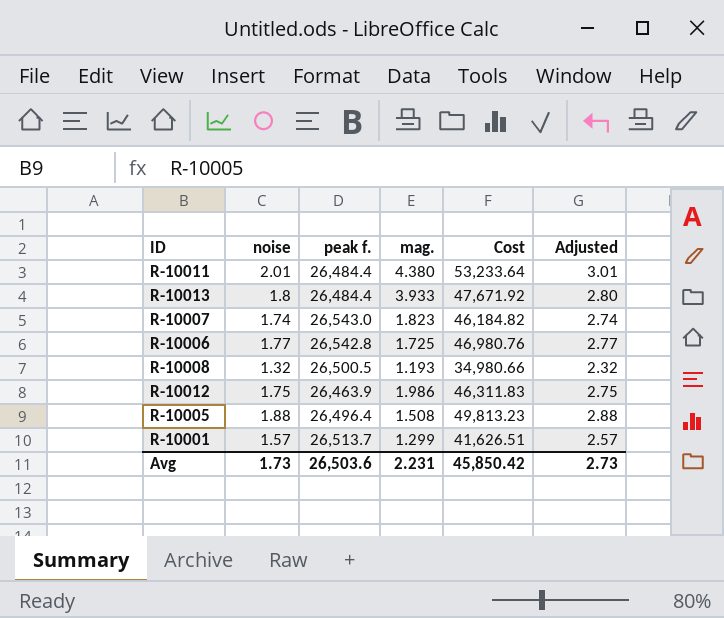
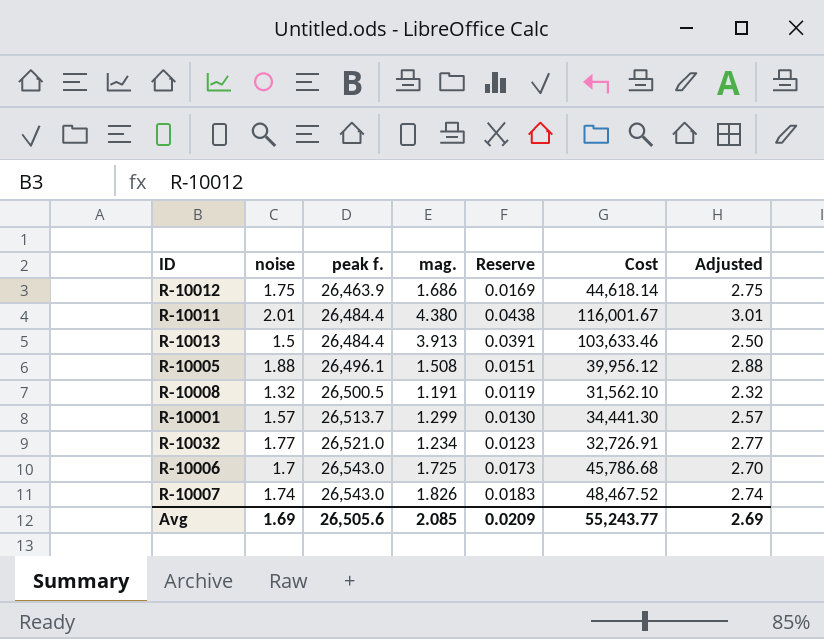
row order: none -> peak f. ascending
column Reserve | formula: none -> [mag.] * 0.01
column Cost | formula: [noise] * [peak f.] -> [peak f.] * [mag.]
R-10012 | mag.: 1.986 -> 1.686
R-10013 | noise: 1.8 -> 1.5
R-10013 | mag.: 3.933 -> 3.913
R-10013 | Adjusted: 2.80 -> 2.50
R-10005 | peak f.: 26,496.4 -> 26,496.1
R-10008 | mag.: 1.193 -> 1.191
row R-10032: none -> 1.77 | 26,521.0 | 1.234 | 0.0123 | 32,726.91 | 2.77
R-10006 | noise: 1.77 -> 1.7
R-10006 | peak f.: 26,542.8 -> 26,543.0
R-10006 | Adjusted: 2.77 -> 2.70
R-10007 | mag.: 1.823 -> 1.826
Avg | noise: 1.73 -> 1.69
Avg | peak f.: 26,503.6 -> 26,505.6
Avg | mag.: 2.231 -> 2.085
Avg | Cost: 45,850.42 -> 55,243.77
Avg | Adjusted: 2.73 -> 2.69

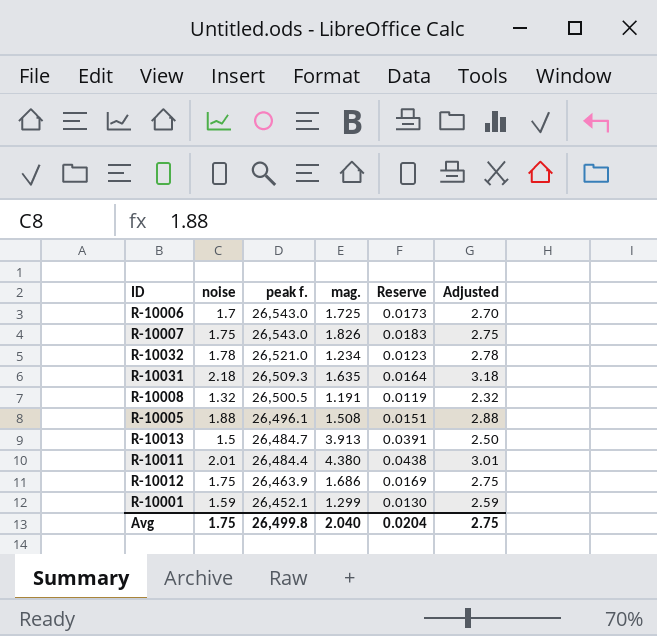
row order: peak f. ascending -> peak f. descending
column Cost | formula: [peak f.] * [mag.] -> none
R-10007 | noise: 1.74 -> 1.75
R-10007 | Adjusted: 2.74 -> 2.75
R-10032 | noise: 1.77 -> 1.78
R-10032 | Adjusted: 2.77 -> 2.78
row R-10031: none -> 2.18 | 26,509.3 | 1.635 | 0.0164 | 3.18
R-10013 | peak f.: 26,484.4 -> 26,484.7
R-10001 | noise: 1.57 -> 1.59
R-10001 | peak f.: 26,513.7 -> 26,452.1
R-10001 | Adjusted: 2.57 -> 2.59
Avg | noise: 1.69 -> 1.75
Avg | peak f.: 26,505.6 -> 26,499.8
Avg | mag.: 2.085 -> 2.040
Avg | Reserve: 0.0209 -> 0.0204
Avg | Adjusted: 2.69 -> 2.75

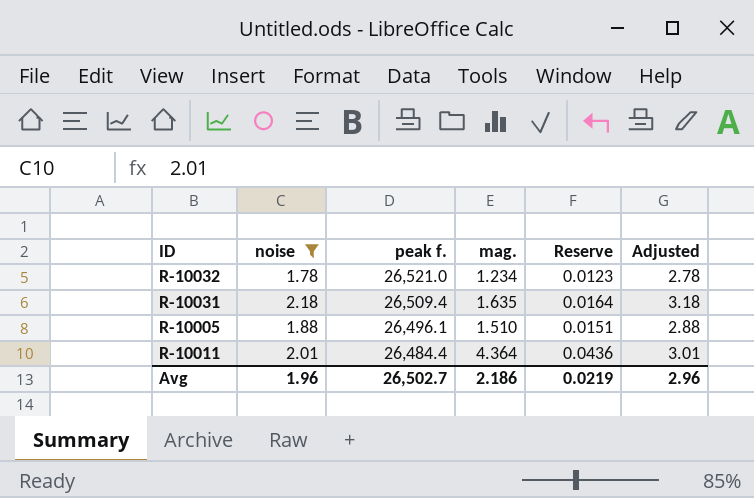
filter: none -> noise >= 1.78
R-10031 | peak f.: 26,509.3 -> 26,509.4
R-10005 | mag.: 1.508 -> 1.510
R-10011 | mag.: 4.380 -> 4.364
R-10011 | Reserve: 0.0438 -> 0.0436
Avg | noise: 1.75 -> 1.96
Avg | peak f.: 26,499.8 -> 26,502.7
Avg | mag.: 2.040 -> 2.186
Avg | Reserve: 0.0204 -> 0.0219
Avg | Adjusted: 2.75 -> 2.96

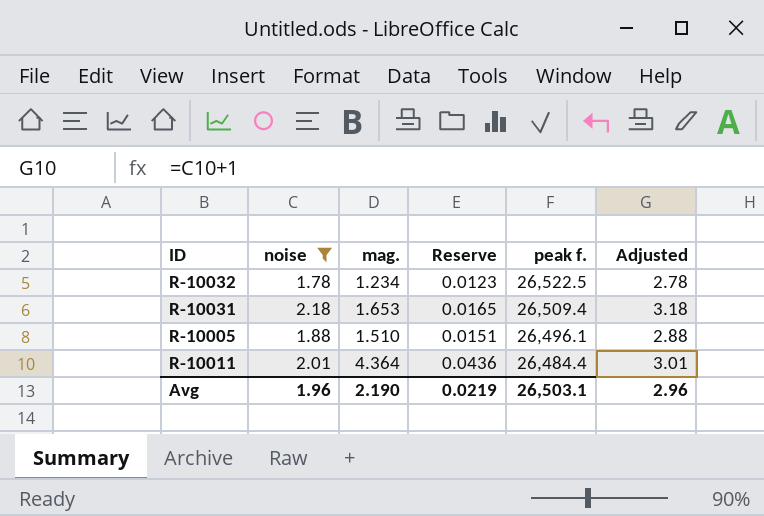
column peak f. | position: 3 -> 5
R-10032 | peak f.: 26,521.0 -> 26,522.5
R-10031 | mag.: 1.635 -> 1.653
R-10031 | Reserve: 0.0164 -> 0.0165
Avg | mag.: 2.186 -> 2.190
Avg | peak f.: 26,502.7 -> 26,503.1

